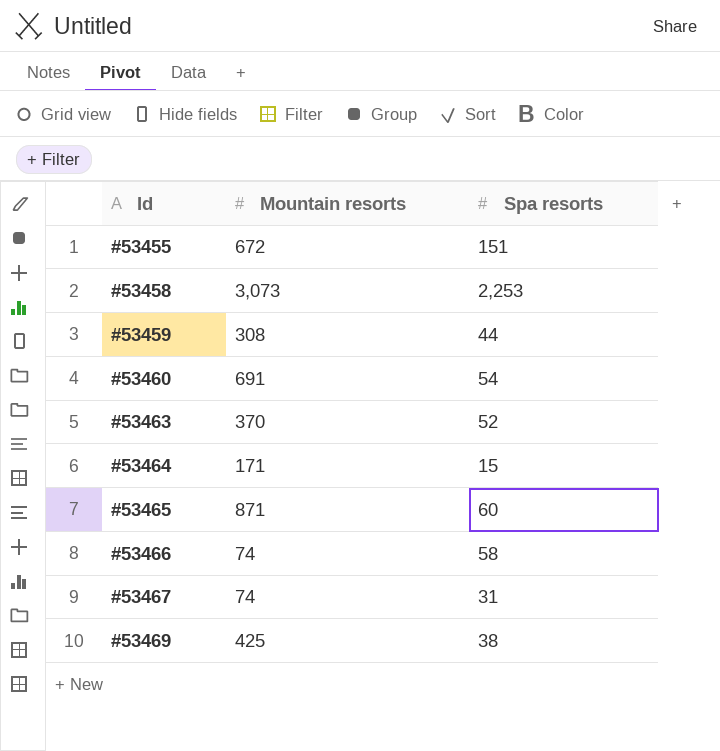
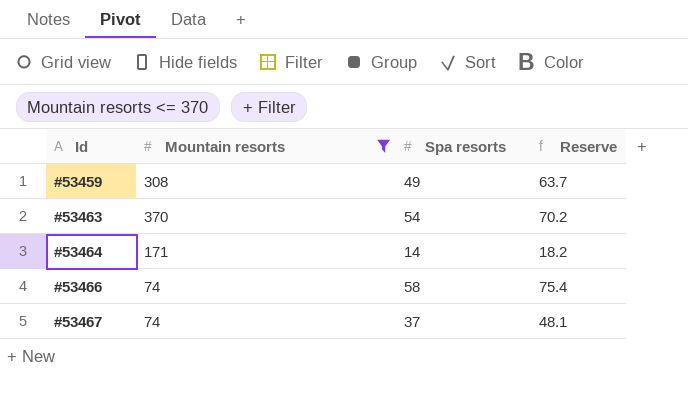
filter: none -> Mountain resorts <= 370
column Reserve | formula: none -> [Spa resorts] * 1.3
#53459 | Spa resorts: 44 -> 49
#53463 | Spa resorts: 52 -> 54
#53464 | Spa resorts: 15 -> 14
#53467 | Spa resorts: 31 -> 37

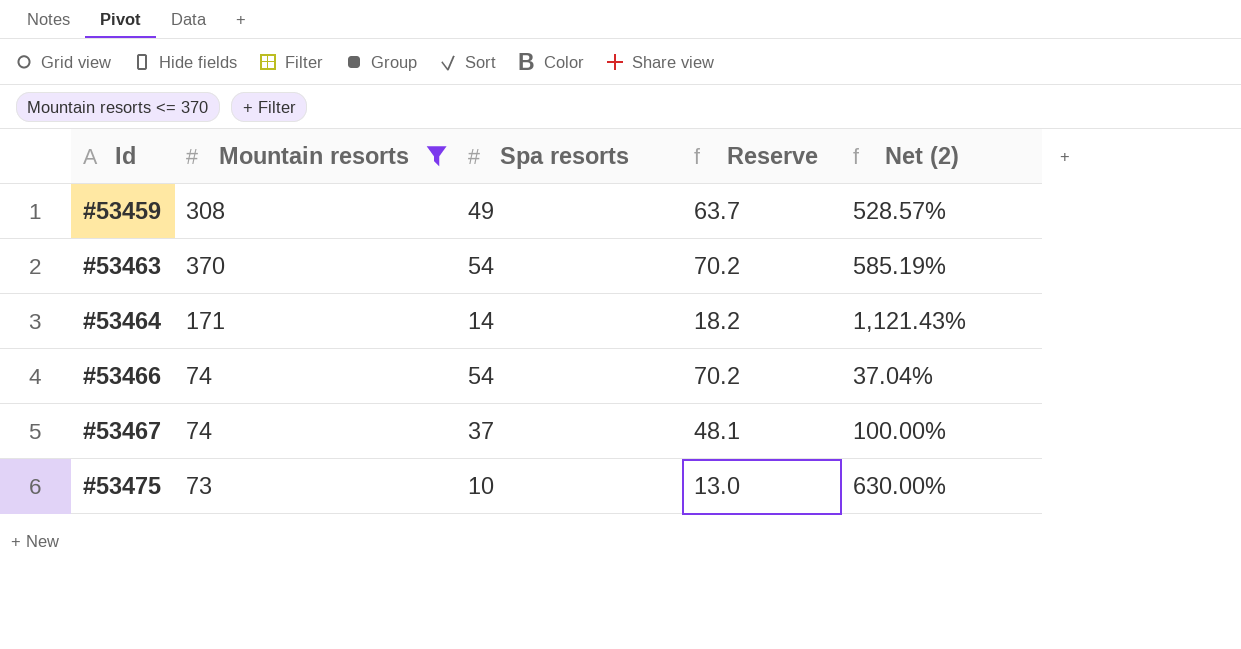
column Net (2) | formula: none -> ([Mountain resorts] - [Spa resorts]) / [Spa resorts]
#53466 | Spa resorts: 58 -> 54
#53466 | Reserve: 75.4 -> 70.2
row #53475: none -> 73 | 10 | 13.0 | 630.00%

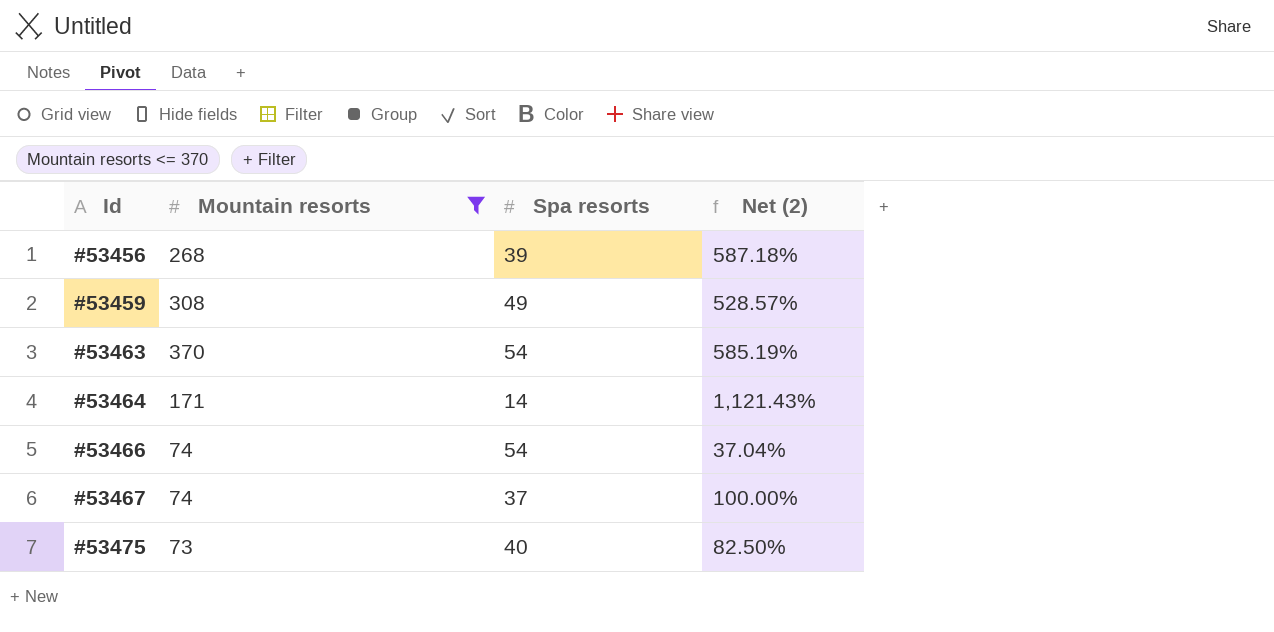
column Reserve | formula: [Spa resorts] * 1.3 -> none
row #53456: none -> 268 | 39 | 587.18%
#53475 | Spa resorts: 10 -> 40
#53475 | Net (2): 630.00% -> 82.50%

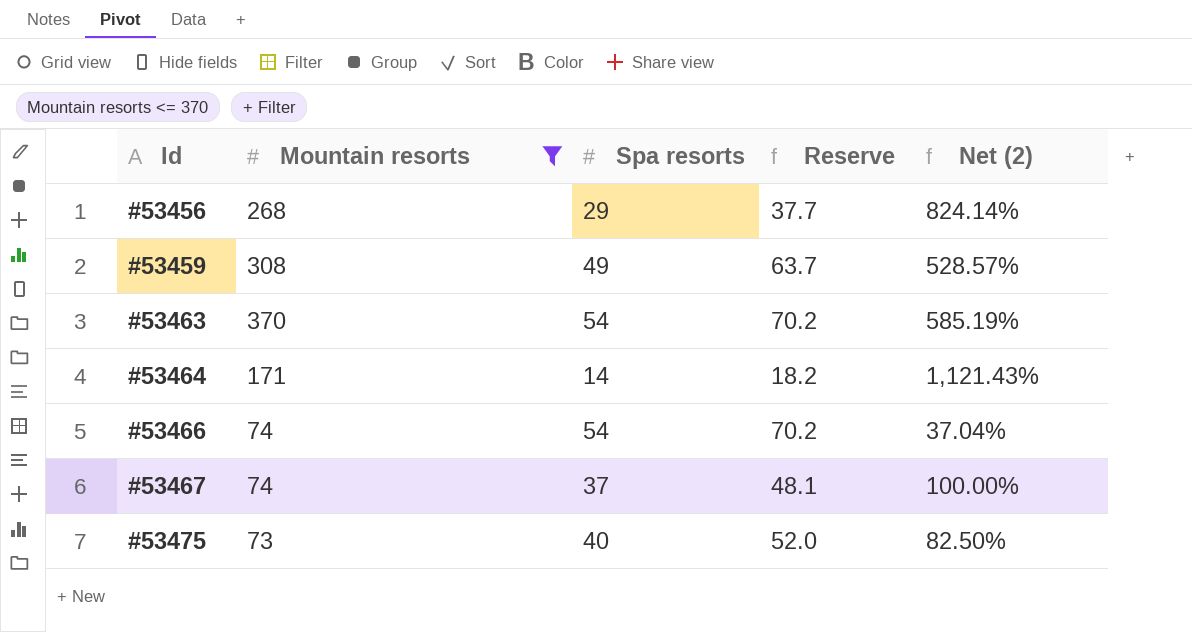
column Reserve | formula: none -> [Spa resorts] * 1.3
#53456 | Spa resorts: 39 -> 29
#53456 | Net (2): 587.18% -> 824.14%

